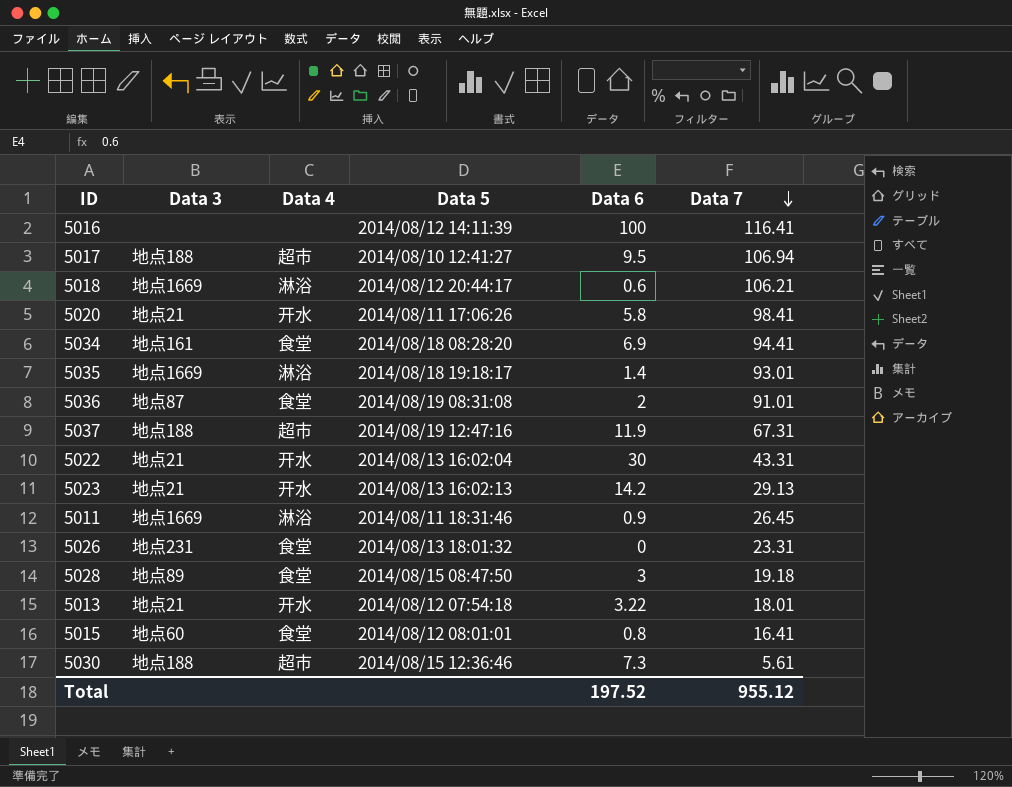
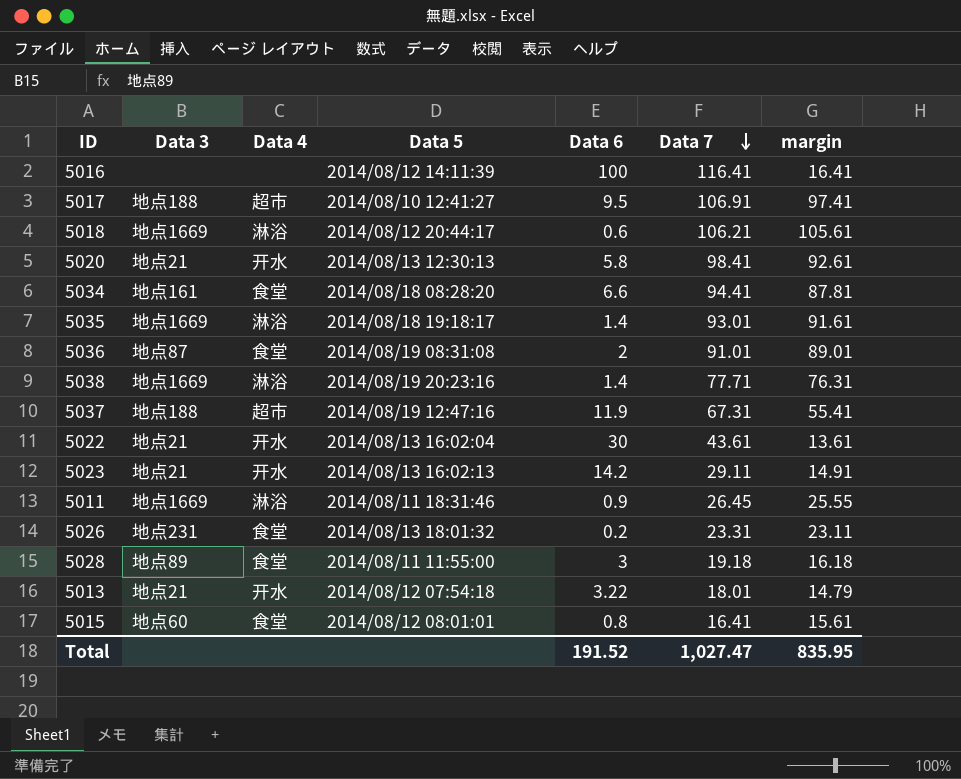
column margin | formula: none -> [Data 7] - [Data 6]
row 5030: 地点188 | 超市 | 2014/08/15 12:36:46 | 7.3 | 5.61 -> none
5017 | Data 7: 106.94 -> 106.91
5020 | Data 5: 2014/08/11 17:06:26 -> 2014/08/13 12:30:13
5034 | Data 6: 6.9 -> 6.6
row 5038: none -> 地点1669 | 淋浴 | 2014/08/19 20:23:16 | 1.4 | 77.71 | 76.31
5022 | Data 7: 43.31 -> 43.61
5023 | Data 7: 29.13 -> 29.11
5026 | Data 6: 0 -> 0.2
5028 | Data 5: 2014/08/15 08:47:50 -> 2014/08/11 11:55:00
Total | Data 6: 197.52 -> 191.52
Total | Data 7: 955.12 -> 1,027.47

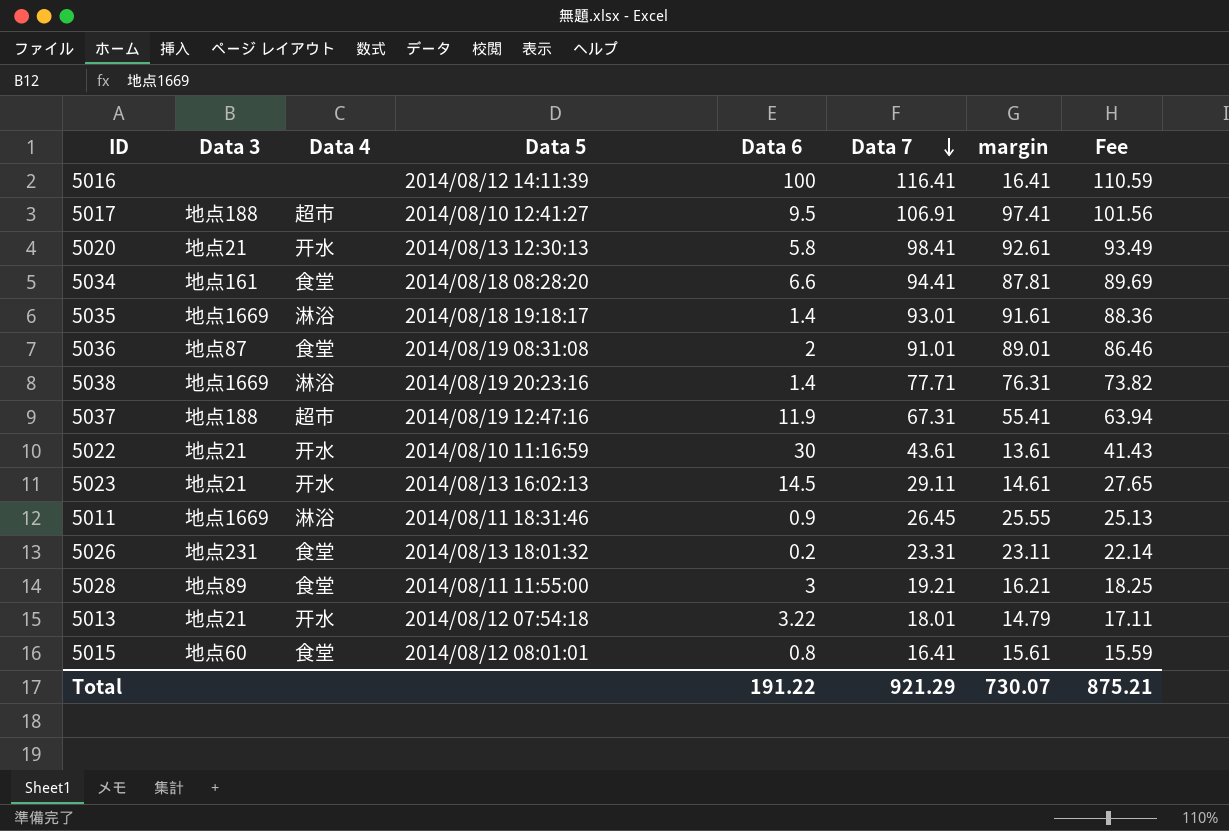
column Fee | formula: none -> [Data 7] * 0.95
row 5018: 地点1669 | 淋浴 | 2014/08/12 20:44:17 | 0.6 | 106.21 | 105.61 -> none
5022 | Data 5: 2014/08/13 16:02:04 -> 2014/08/10 11:16:59
5023 | Data 6: 14.2 -> 14.5
5023 | margin: 14.91 -> 14.61
5028 | Data 7: 19.18 -> 19.21
5028 | margin: 16.18 -> 16.21
Total | Data 6: 191.52 -> 191.22
Total | Data 7: 1,027.47 -> 921.29
Total | margin: 835.95 -> 730.07

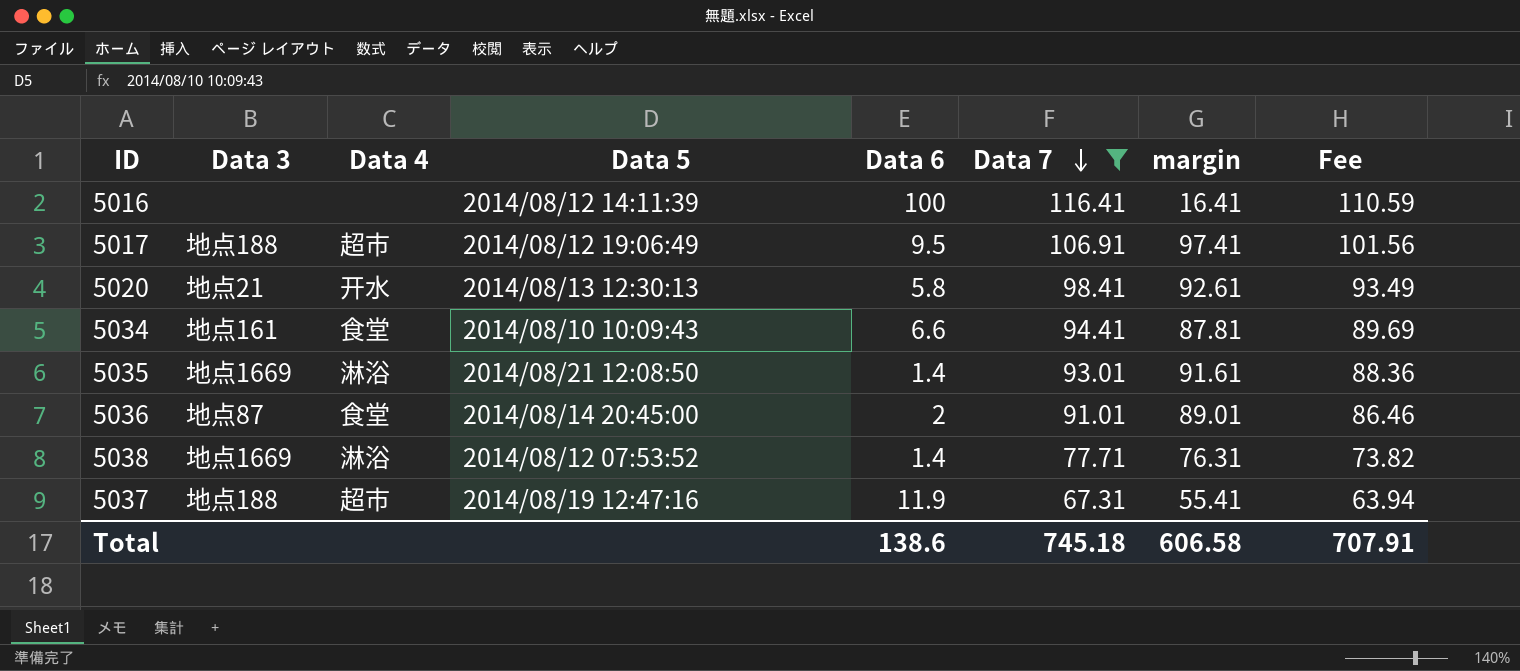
filter: none -> Data 7 >= 67.31
5017 | Data 5: 2014/08/10 12:41:27 -> 2014/08/12 19:06:49
5034 | Data 5: 2014/08/18 08:28:20 -> 2014/08/10 10:09:43
5035 | Data 5: 2014/08/18 19:18:17 -> 2014/08/21 12:08:50
5036 | Data 5: 2014/08/19 08:31:08 -> 2014/08/14 20:45:00
5038 | Data 5: 2014/08/19 20:23:16 -> 2014/08/12 07:53:52
Total | Data 6: 191.22 -> 138.6
Total | Data 7: 921.29 -> 745.18
Total | margin: 730.07 -> 606.58
Total | Fee: 875.21 -> 707.91

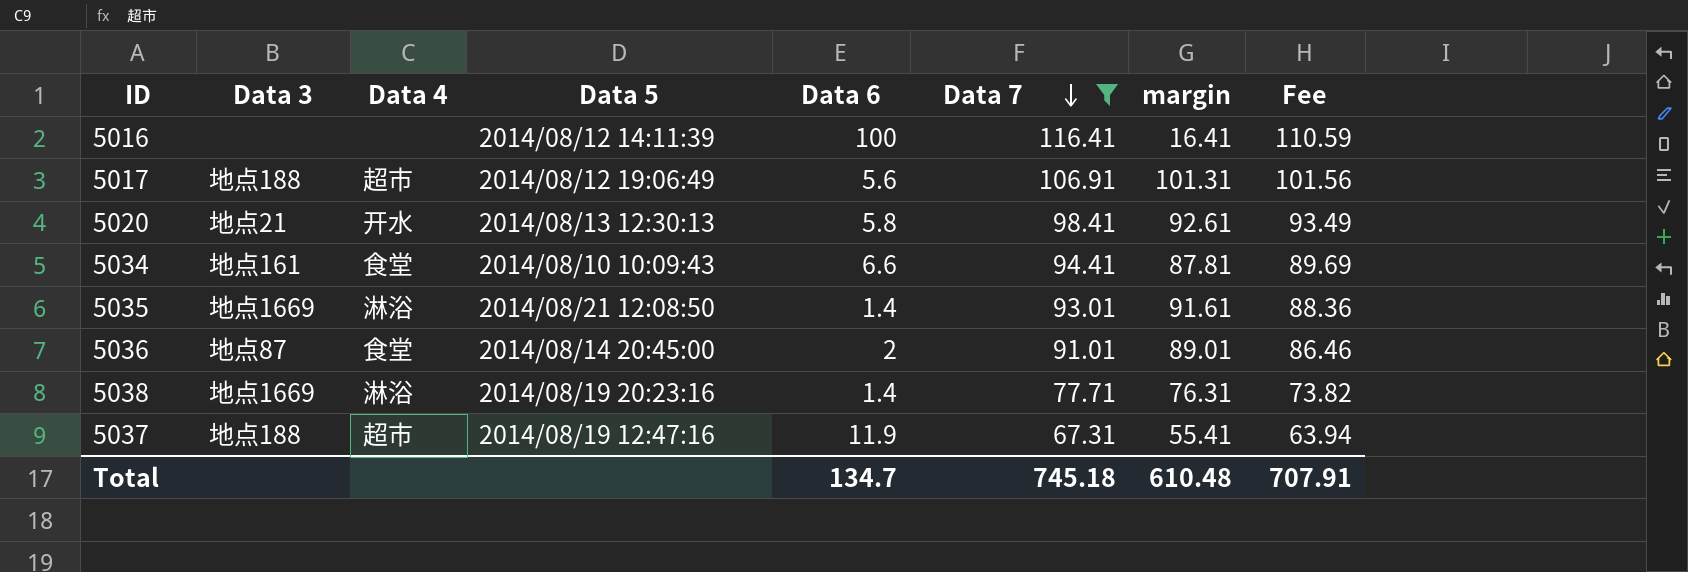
5017 | Data 6: 9.5 -> 5.6
5017 | margin: 97.41 -> 101.31
5038 | Data 5: 2014/08/12 07:53:52 -> 2014/08/19 20:23:16
Total | Data 6: 138.6 -> 134.7
Total | margin: 606.58 -> 610.48

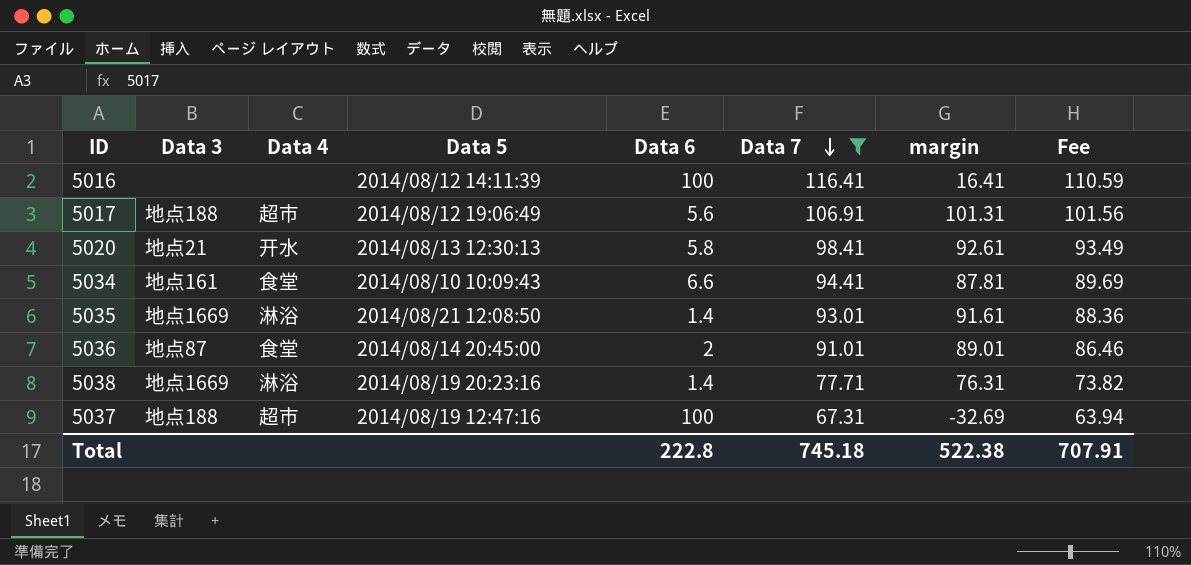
5037 | Data 6: 11.9 -> 100
5037 | margin: 55.41 -> -32.69
Total | Data 6: 134.7 -> 222.8
Total | margin: 610.48 -> 522.38

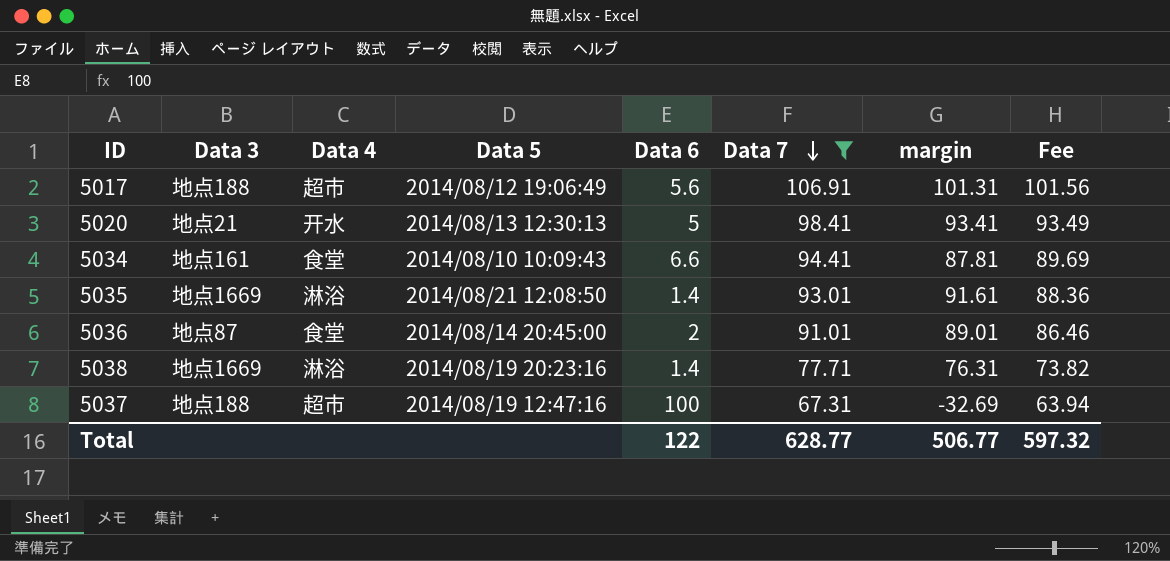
row 5016: none | none | 2014/08/12 14:11:39 | 100 | 116.41 | 16.41 | 110.59 -> none
5020 | Data 6: 5.8 -> 5
5020 | margin: 92.61 -> 93.41
Total | Data 6: 222.8 -> 122
Total | Data 7: 745.18 -> 628.77
Total | margin: 522.38 -> 506.77
Total | Fee: 707.91 -> 597.32

